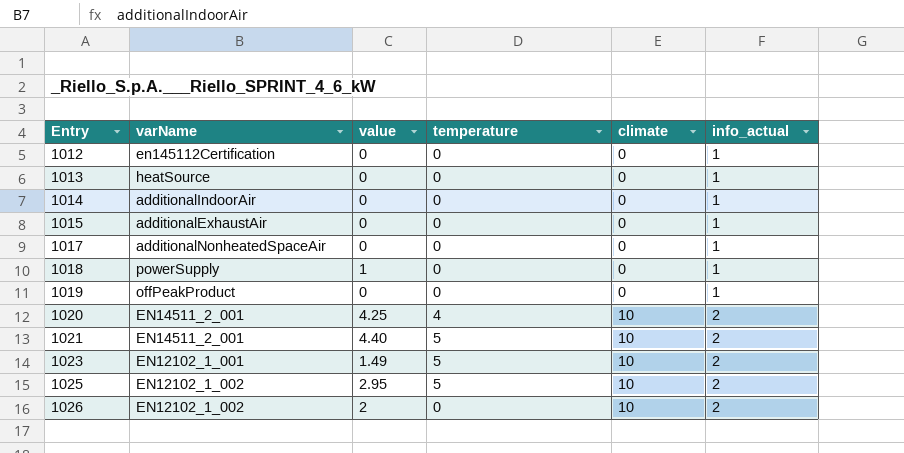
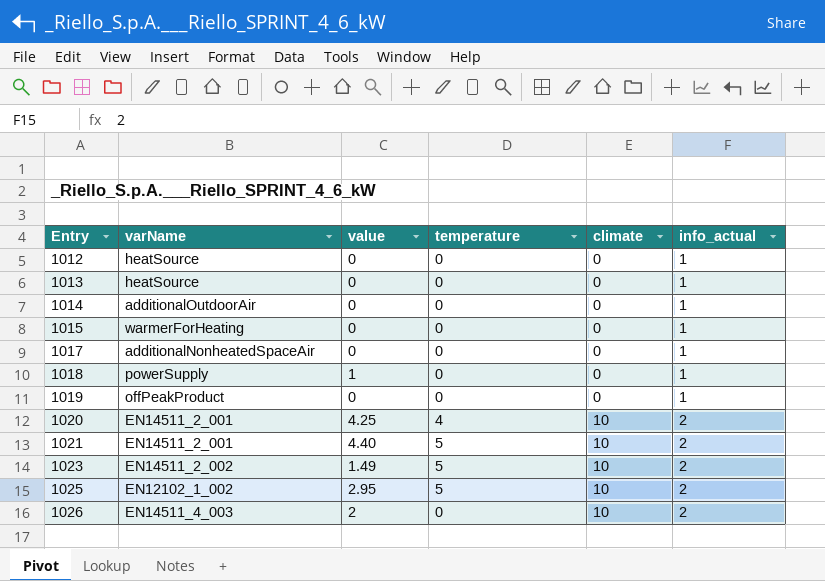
1012 | varName: en145112Certification -> heatSource
1014 | varName: additionalIndoorAir -> additionalOutdoorAir
1015 | varName: additionalExhaustAir -> warmerForHeating
1023 | varName: EN12102_1_001 -> EN14511_2_002
1026 | varName: EN12102_1_002 -> EN14511_4_003

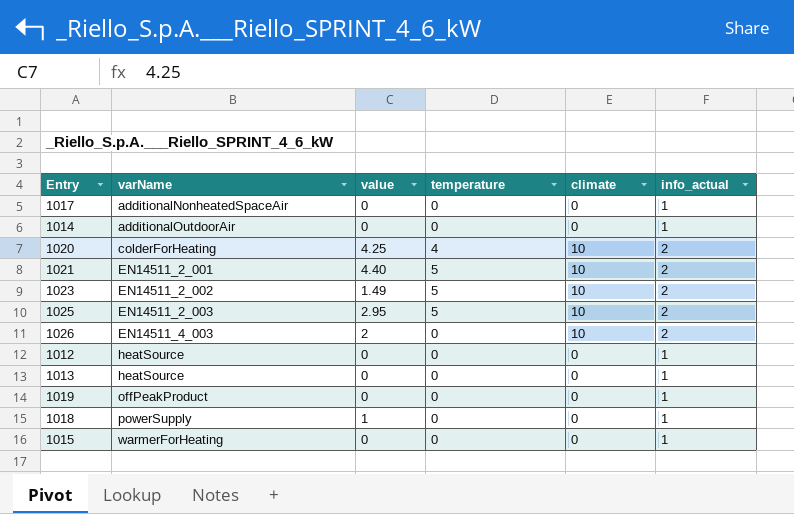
row order: Entry ascending -> varName ascending
1020 | varName: EN14511_2_001 -> colderForHeating
1025 | varName: EN12102_1_002 -> EN14511_2_003

